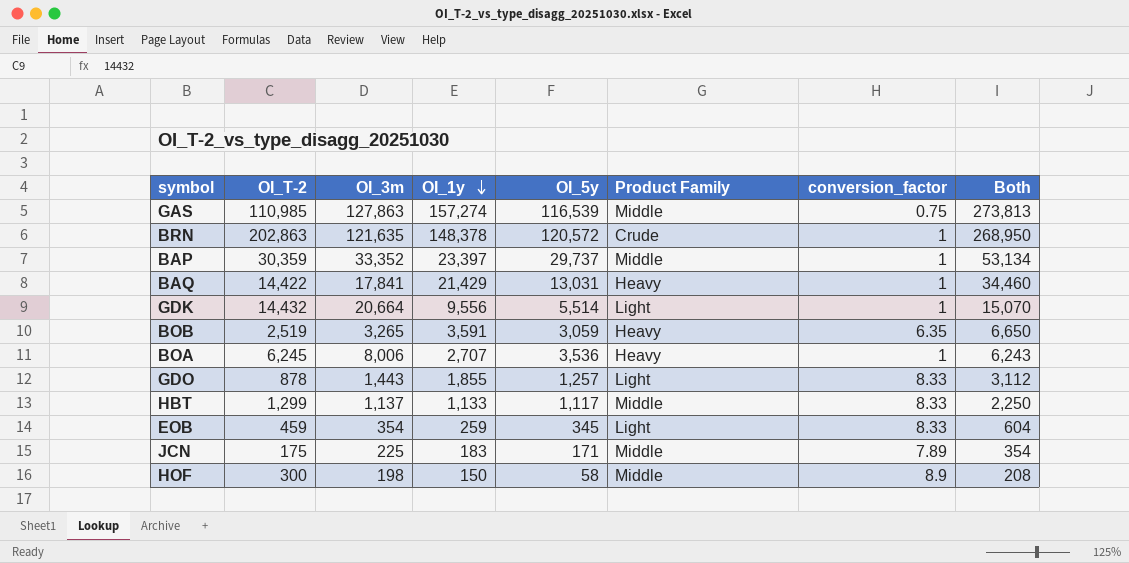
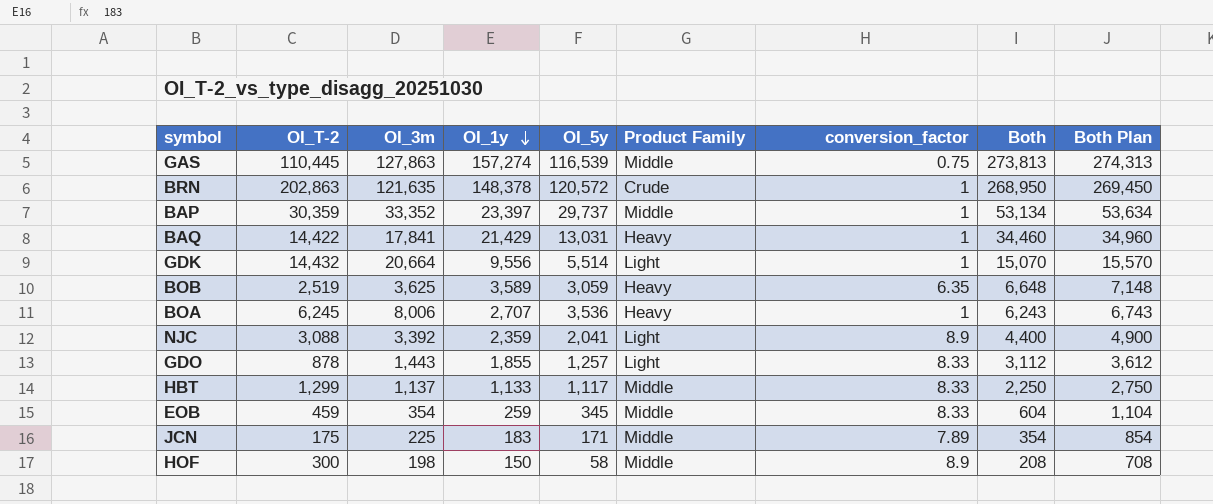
column Both Plan | formula: none -> [Both] + 500
GAS | OI_T-2: 110,985 -> 110,445
BOB | OI_3m: 3,265 -> 3,625
BOB | OI_1y: 3,591 -> 3,589
BOB | Both: 6,650 -> 6,648
row NJC: none -> 3,088 | 3,392 | 2,359 | 2,041 | Light | 8.9 | 4,400 | 4,900
EOB | Product Family: Light -> Middle

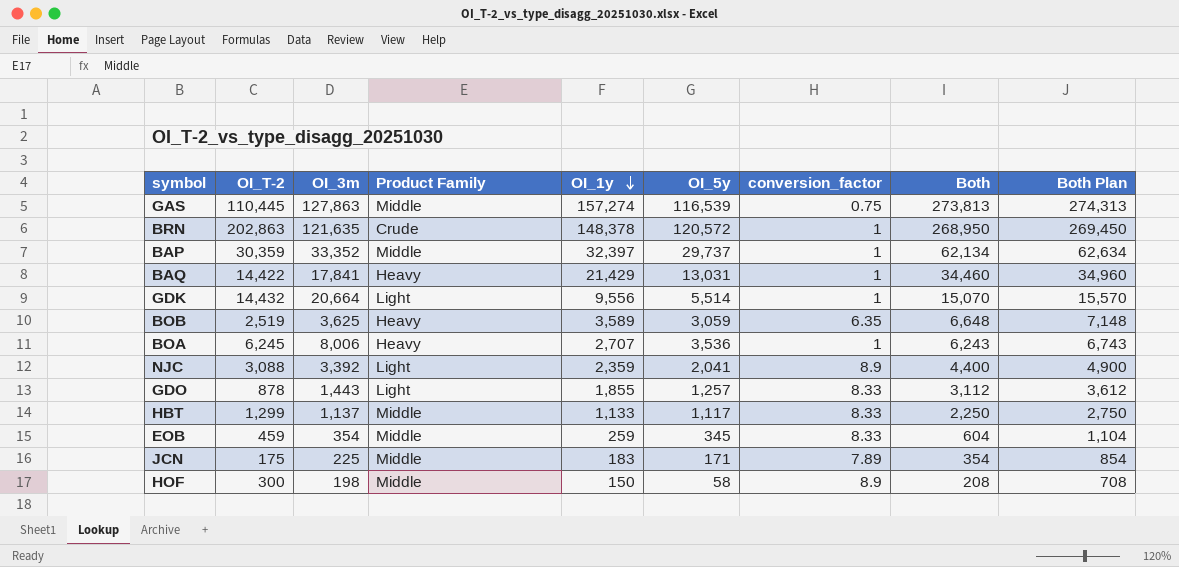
column Product Family | position: 6 -> 4
BAP | OI_1y: 23,397 -> 32,397
BAP | Both: 53,134 -> 62,134
BAP | Both Plan: 53,634 -> 62,634

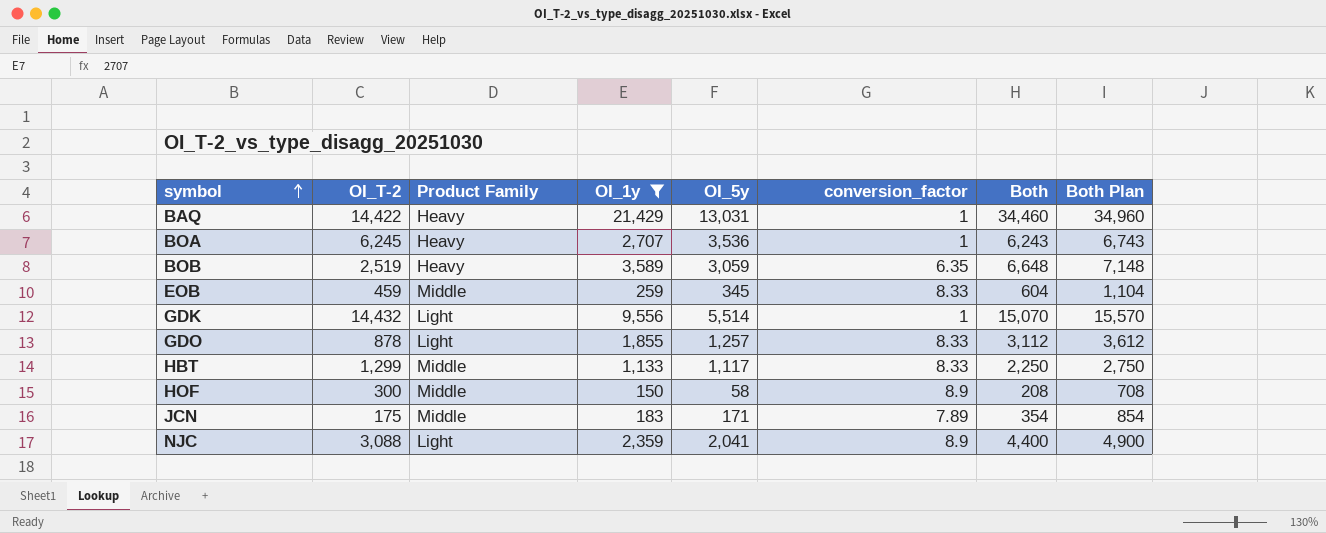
filter: none -> OI_1y <= 21,429
row order: OI_1y descending -> symbol ascending
column OI_3m | position: 3 -> none

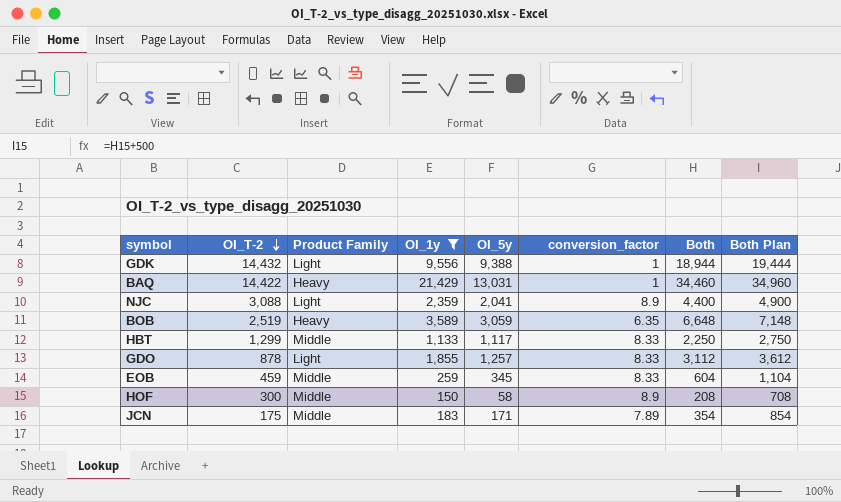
row order: symbol ascending -> OI_T-2 descending
row BOA: 6,245 | Heavy | 2,707 | 3,536 | 1 | 6,243 | 6,743 -> none
GDK | OI_5y: 5,514 -> 9,388
GDK | Both: 15,070 -> 18,944
GDK | Both Plan: 15,570 -> 19,444

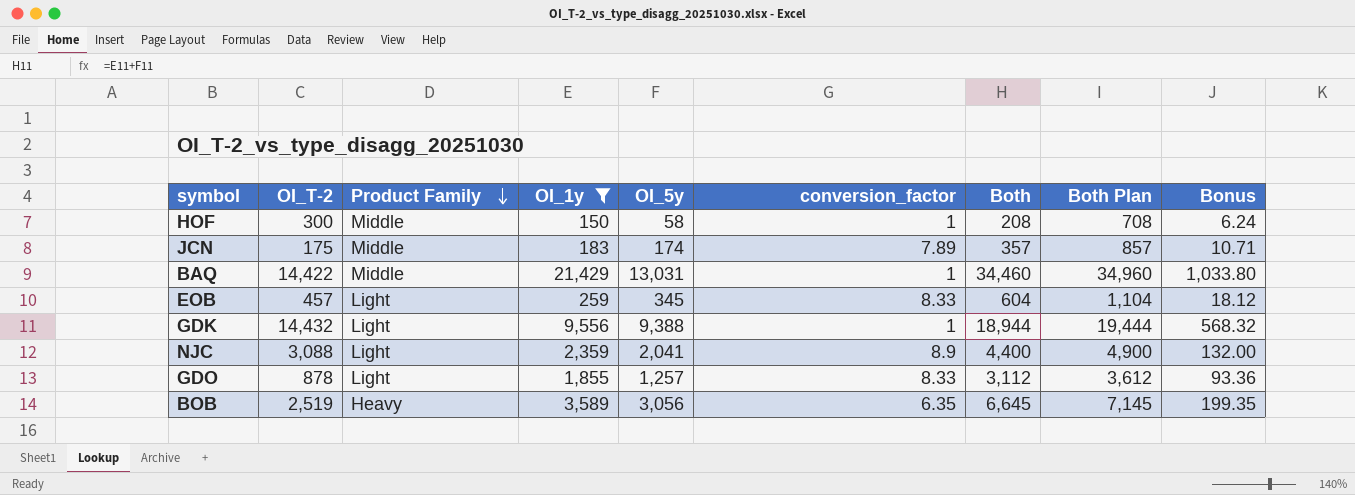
row order: OI_T-2 descending -> Product Family descending
column Bonus | formula: none -> [Both] * 0.03
row HBT: 1,299 | Middle | 1,133 | 1,117 | 8.33 | 2,250 | 2,750 -> none
HOF | conversion_factor: 8.9 -> 1
JCN | OI_5y: 171 -> 174
JCN | Both: 354 -> 357
JCN | Both Plan: 854 -> 857
BAQ | Product Family: Heavy -> Middle
EOB | OI_T-2: 459 -> 457
EOB | Product Family: Middle -> Light
BOB | OI_5y: 3,059 -> 3,056
BOB | Both: 6,648 -> 6,645
BOB | Both Plan: 7,148 -> 7,145

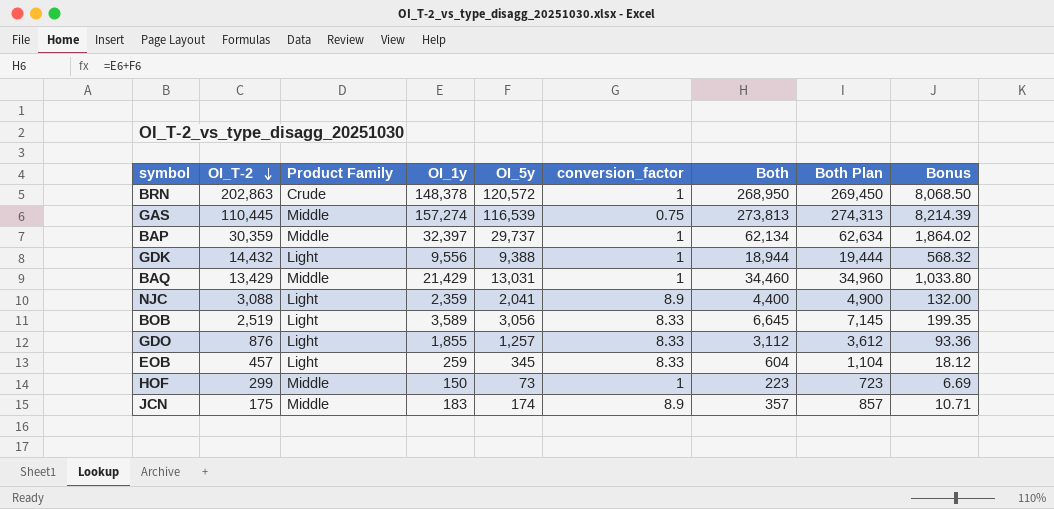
filter: OI_1y <= 21,429 -> none
row order: Product Family descending -> OI_T-2 descending
BAQ | OI_T-2: 14,422 -> 13,429
BOB | Product Family: Heavy -> Light
BOB | conversion_factor: 6.35 -> 8.33
GDO | OI_T-2: 878 -> 876
HOF | OI_T-2: 300 -> 299
HOF | OI_5y: 58 -> 73
HOF | Both: 208 -> 223
HOF | Both Plan: 708 -> 723
HOF | Bonus: 6.24 -> 6.69
JCN | conversion_factor: 7.89 -> 8.9

